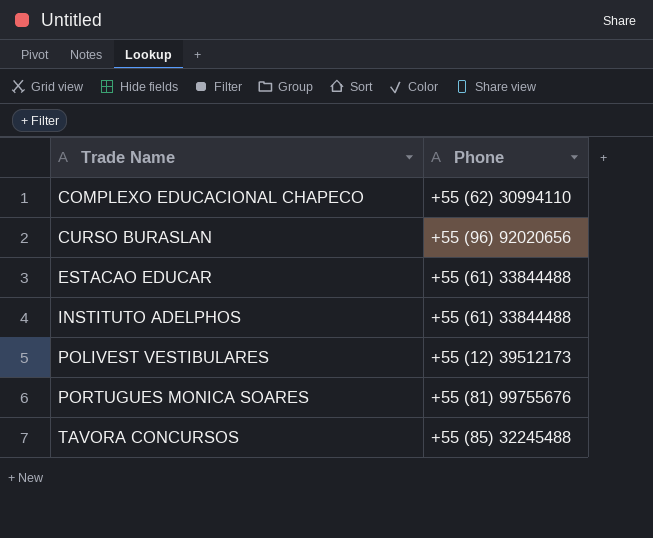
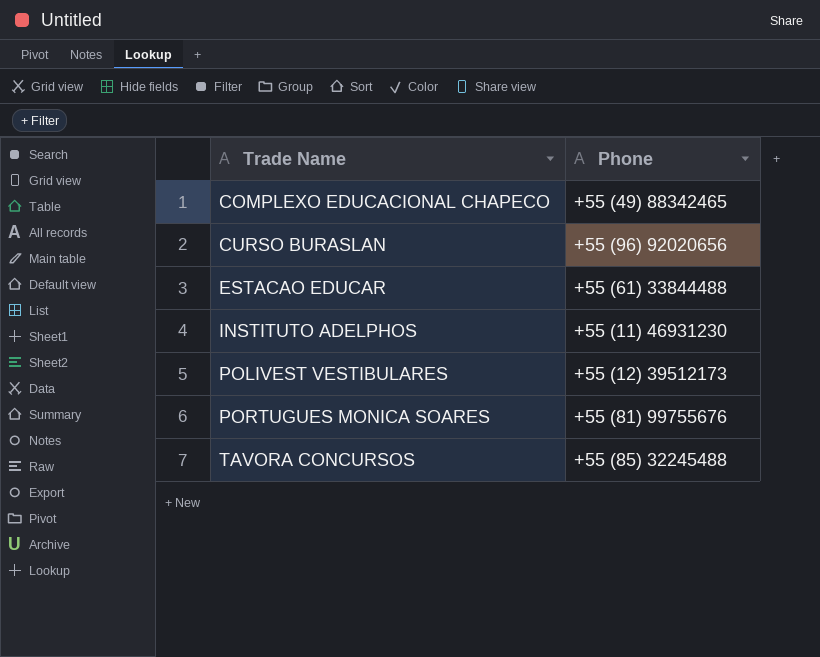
COMPLEXO EDUCACIONAL CHAPECO | Phone: +55 (62) 30994110 -> +55 (49) 88342465
INSTITUTO ADELPHOS | Phone: +55 (61) 33844488 -> +55 (11) 46931230

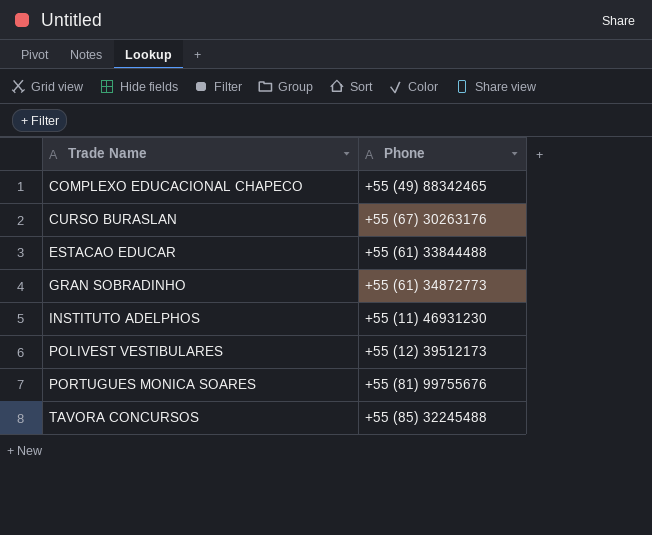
CURSO BURASLAN | Phone: +55 (96) 92020656 -> +55 (67) 30263176
row GRAN SOBRADINHO: none -> +55 (61) 34872773

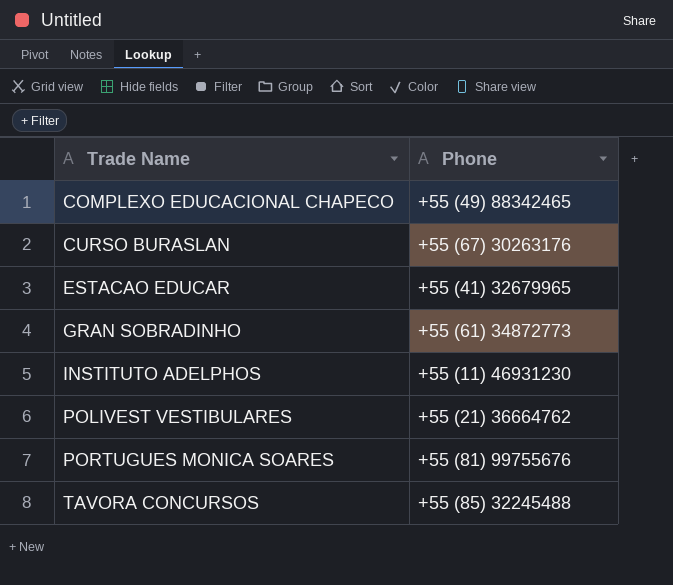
ESTACAO EDUCAR | Phone: +55 (61) 33844488 -> +55 (41) 32679965
POLIVEST VESTIBULARES | Phone: +55 (12) 39512173 -> +55 (21) 36664762

